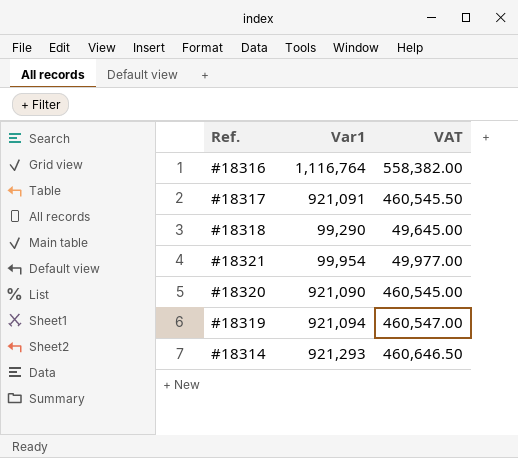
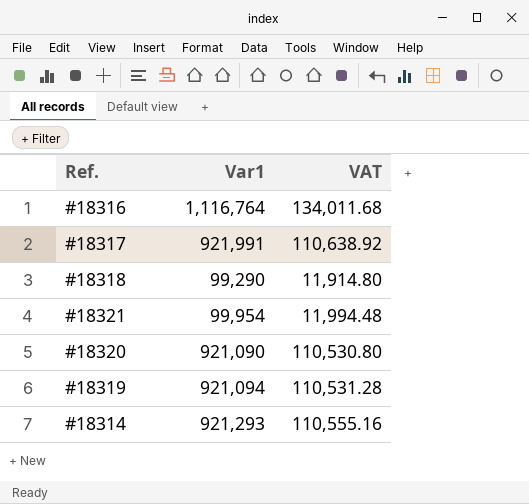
column VAT | formula: [Var1] * 0.5 -> [Var1] * 0.12
#18317 | Var1: 921,091 -> 921,991

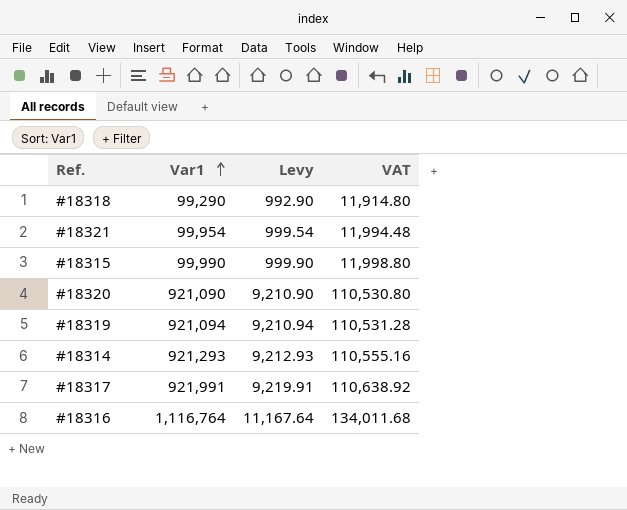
row order: none -> Var1 ascending
column Levy | formula: none -> [Var1] * 0.01
row #18315: none -> 99,990 | 999.90 | 11,998.80

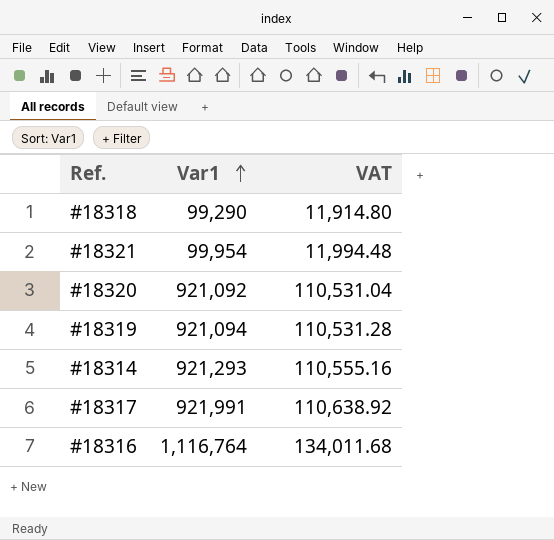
column Levy | formula: [Var1] * 0.01 -> none
row #18315: 99,990 | 999.90 | 11,998.80 -> none
#18320 | Var1: 921,090 -> 921,092
#18320 | VAT: 110,530.80 -> 110,531.04

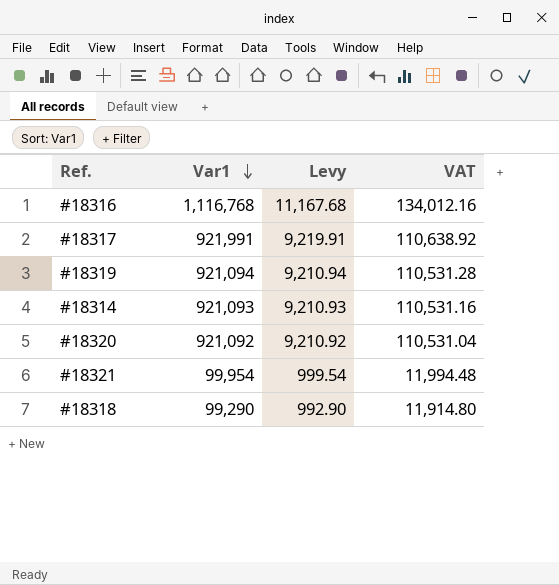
row order: Var1 ascending -> Var1 descending
column Levy | formula: none -> [Var1] * 0.01
#18316 | Var1: 1,116,764 -> 1,116,768
#18316 | VAT: 134,011.68 -> 134,012.16
#18314 | Var1: 921,293 -> 921,093
#18314 | VAT: 110,555.16 -> 110,531.16

